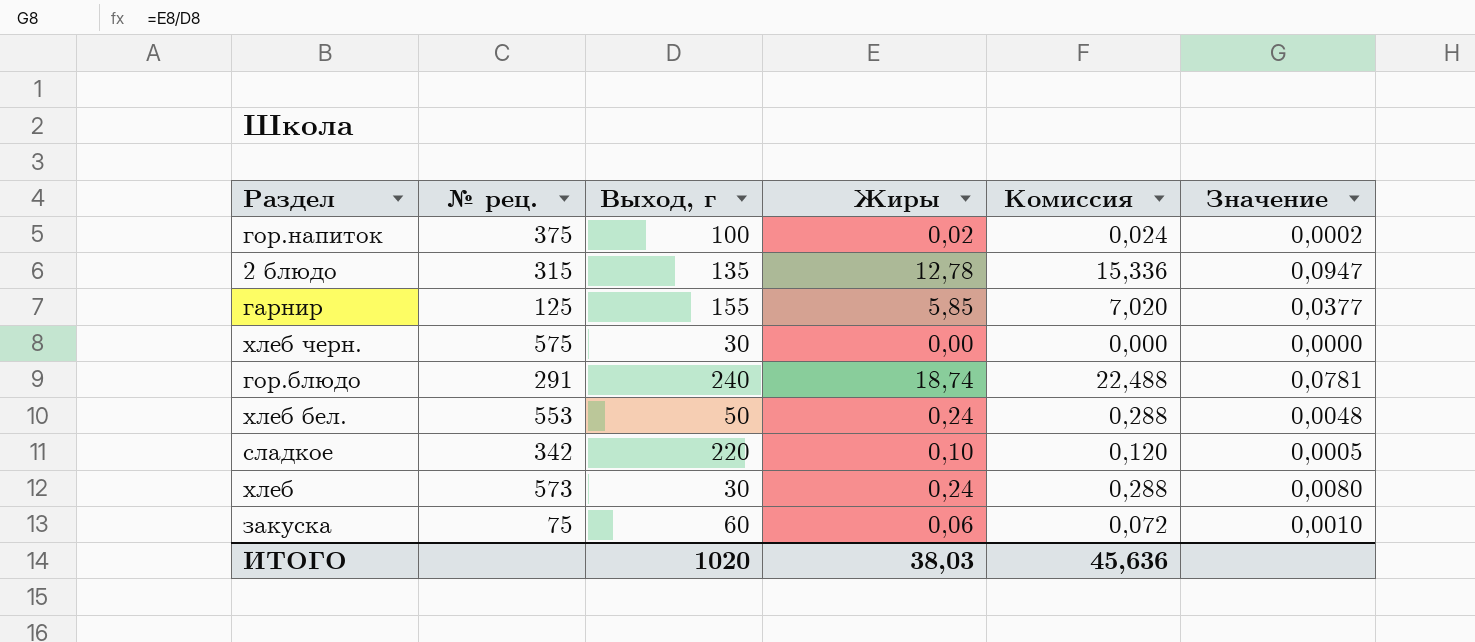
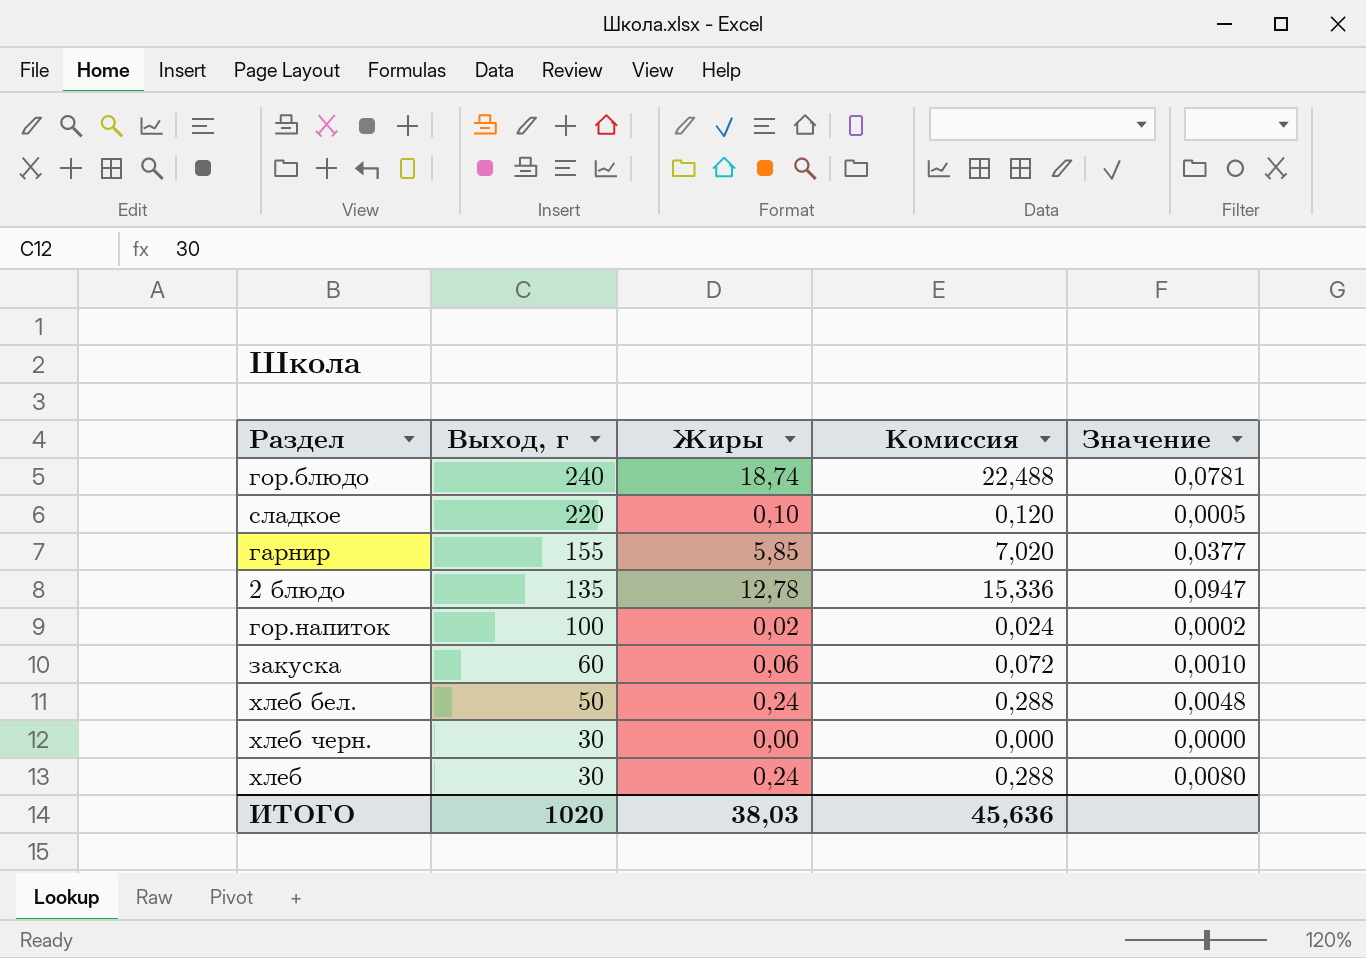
row order: none -> Выход, г descending
column № рец. | position: 2 -> none

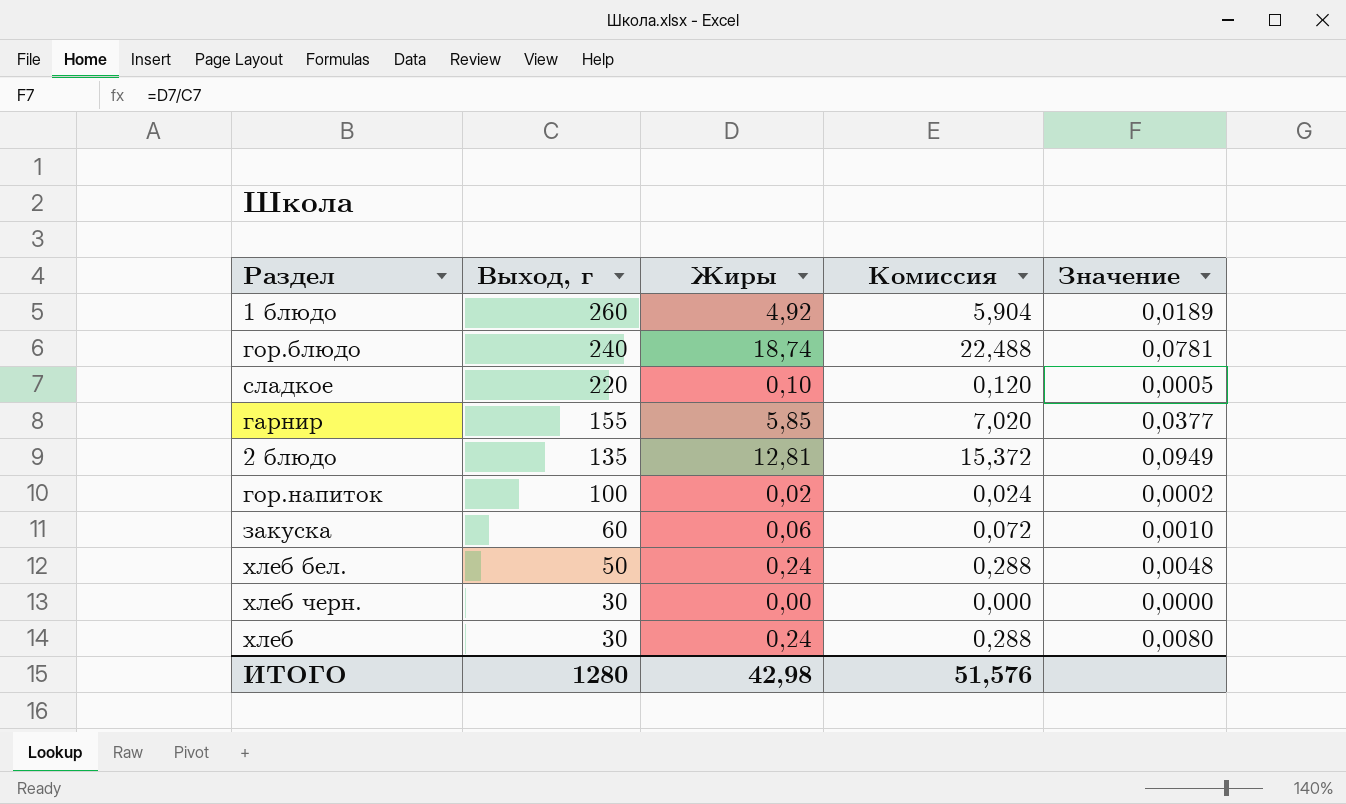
row 1 блюдо: none -> 260 | 4,92 | 5,904 | 0,0189
2 блюдо | Жиры: 12,78 -> 12,81
2 блюдо | Комиссия: 15,336 -> 15,372
2 блюдо | Значение: 0,0947 -> 0,0949
ИТОГО | Выход, г: 1020 -> 1280
ИТОГО | Жиры: 38,03 -> 42,98
ИТОГО | Комиссия: 45,636 -> 51,576

